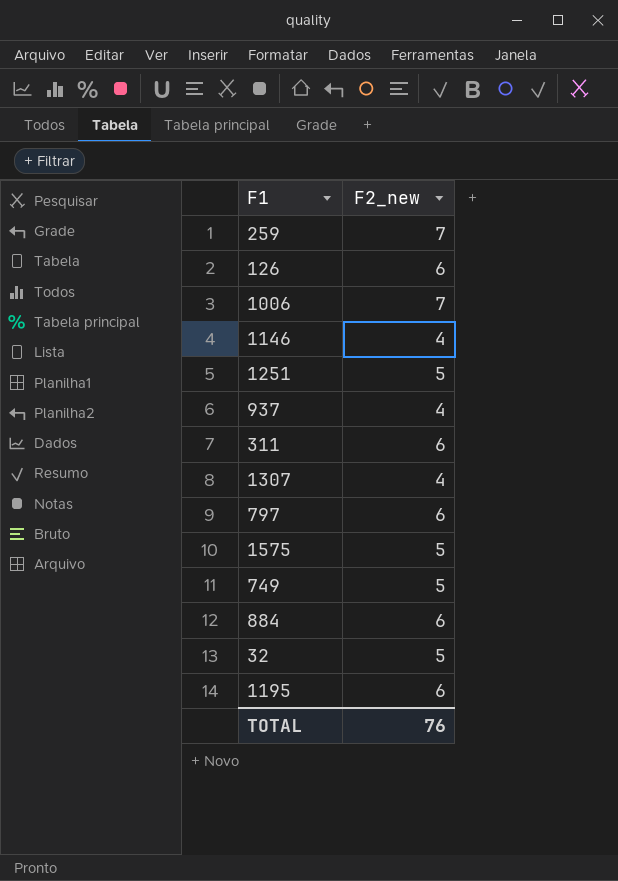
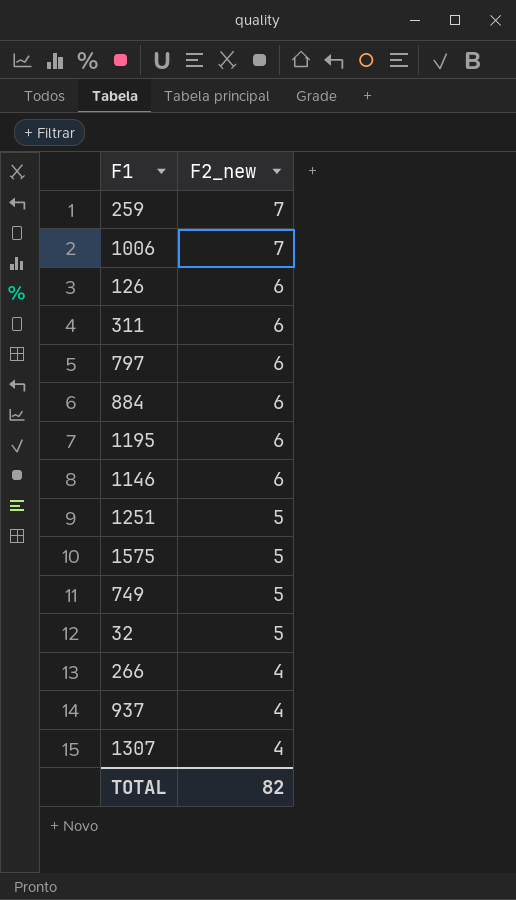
row order: none -> F2_new descending
1146 | F2_new: 4 -> 6
row 266: none -> 4
TOTAL | F2_new: 76 -> 82

